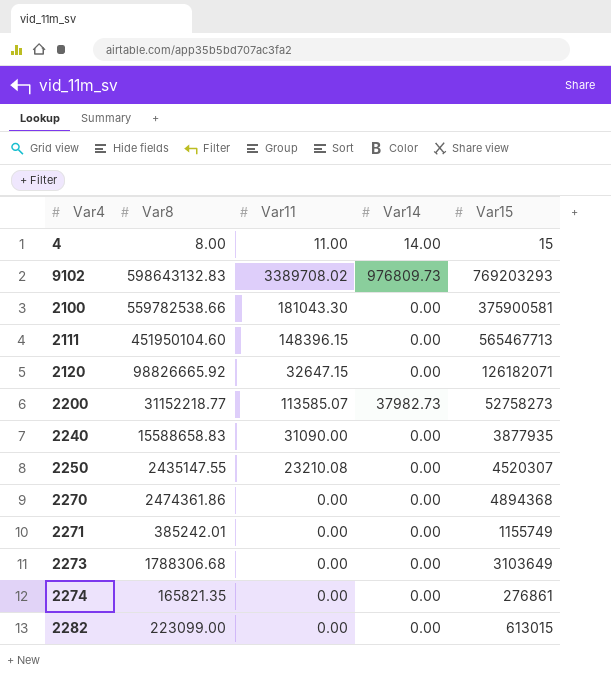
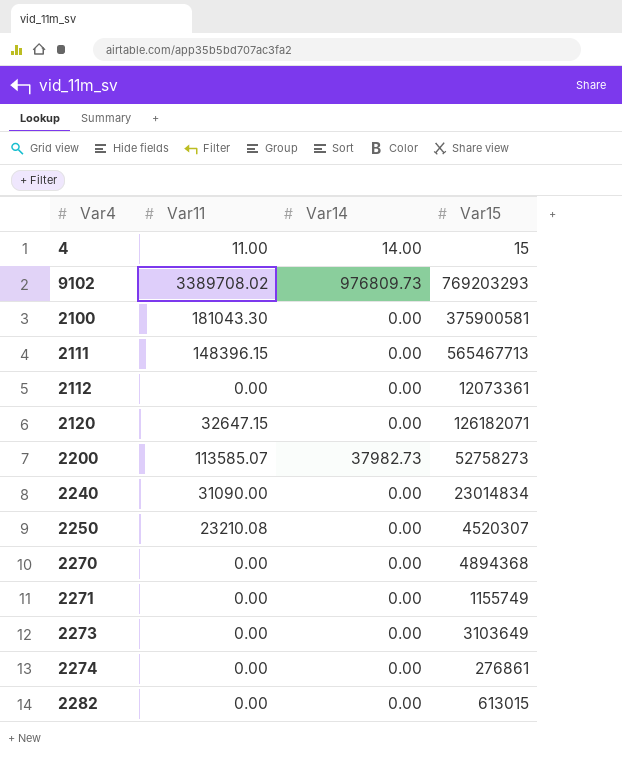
column Var8 | position: 2 -> none
row 2112: none -> 0.00 | 0.00 | 12073361
2240 | Var15: 3877935 -> 23014834

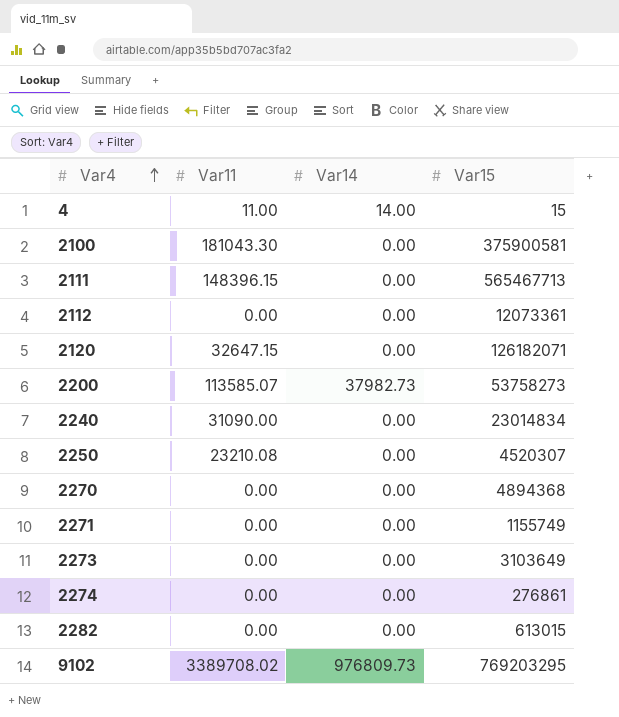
row order: none -> Var4 ascending
2200 | Var15: 52758273 -> 53758273
9102 | Var15: 769203293 -> 769203295

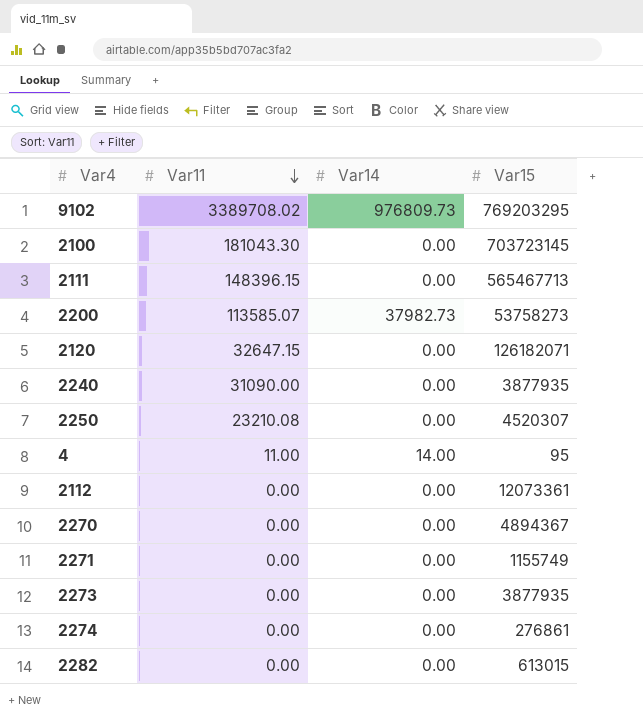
row order: Var4 ascending -> Var11 descending
2100 | Var15: 375900581 -> 703723145
2240 | Var15: 23014834 -> 3877935
4 | Var15: 15 -> 95
2270 | Var15: 4894368 -> 4894367
2273 | Var15: 3103649 -> 3877935

